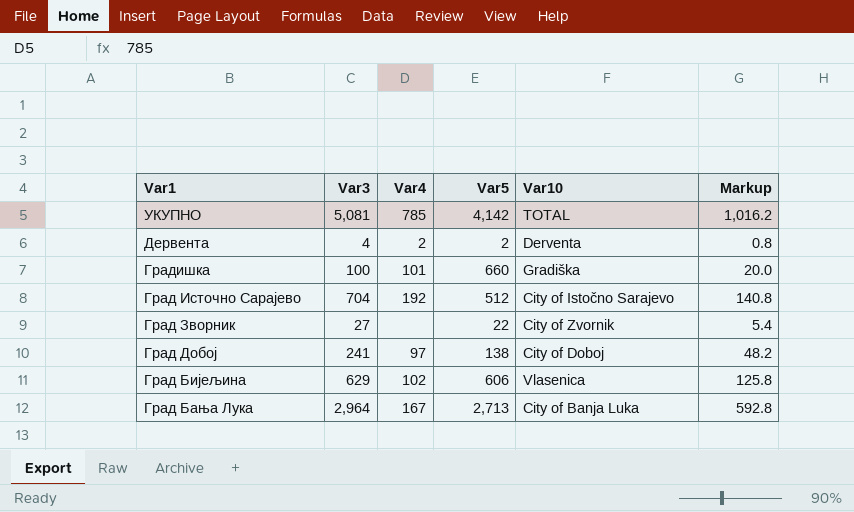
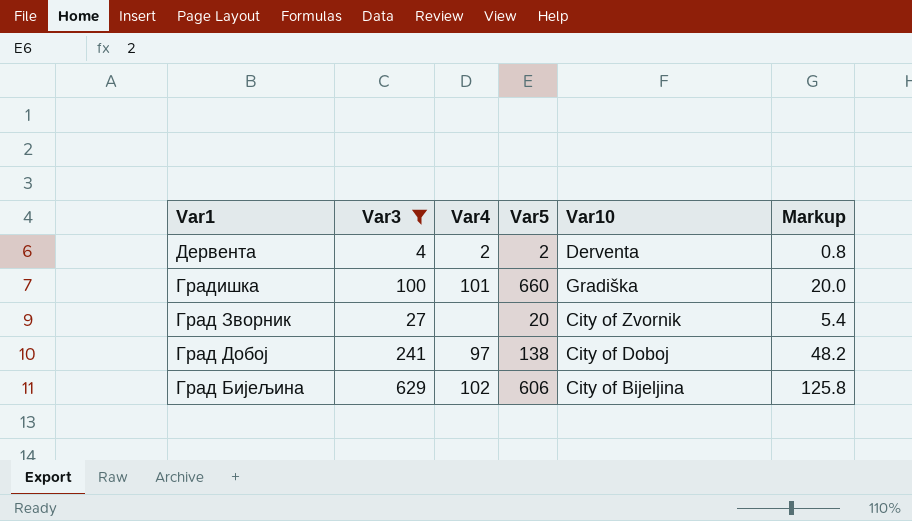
filter: none -> Var3 <= 629
Град Зворник | Var5: 22 -> 20
Град Бијељина | Var10: Vlasenica -> City of Bijeljina

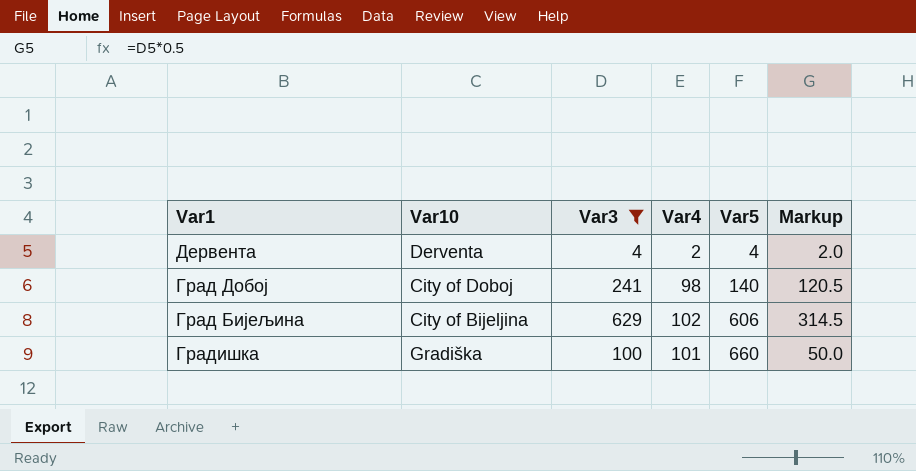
row order: Var1 descending -> Var5 ascending
column Var10 | position: 5 -> 2
column Markup | formula: [Var3] * 0.2 -> [Var3] * 0.5
row Град Зворник: 27 | none | 20 | City of Zvornik | 5.4 -> none
Дервента | Var5: 2 -> 4
Град Добој | Var4: 97 -> 98
Град Добој | Var5: 138 -> 140

